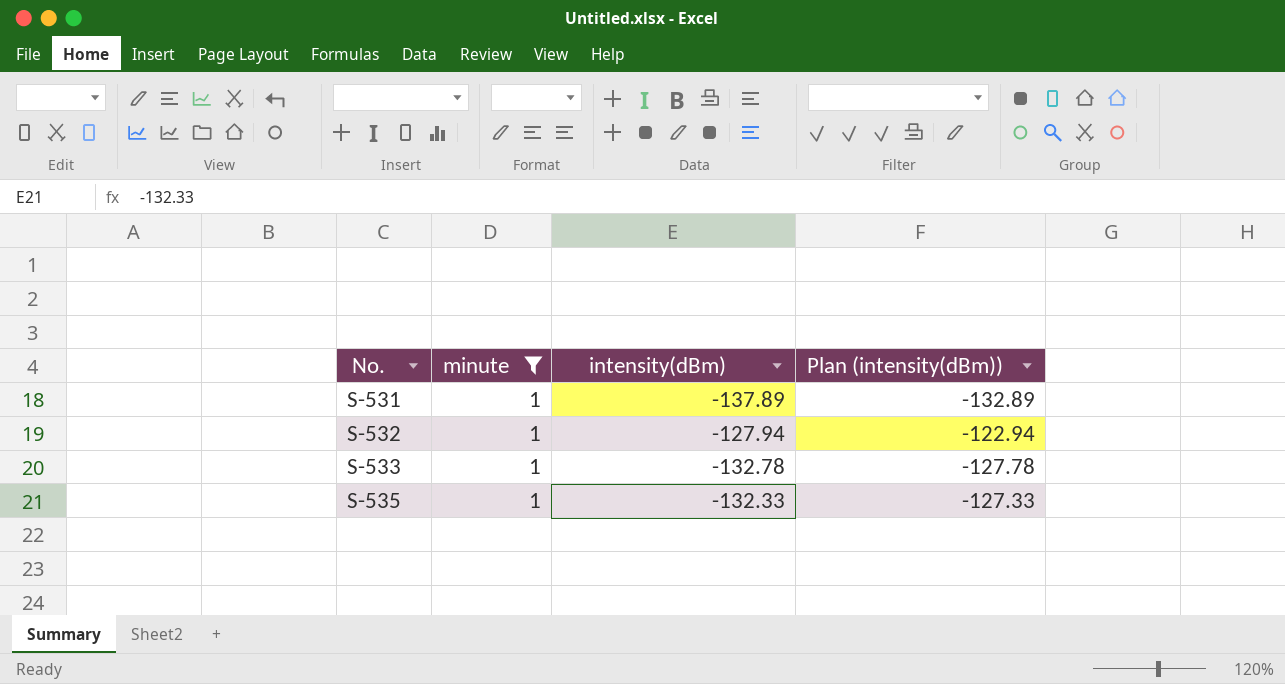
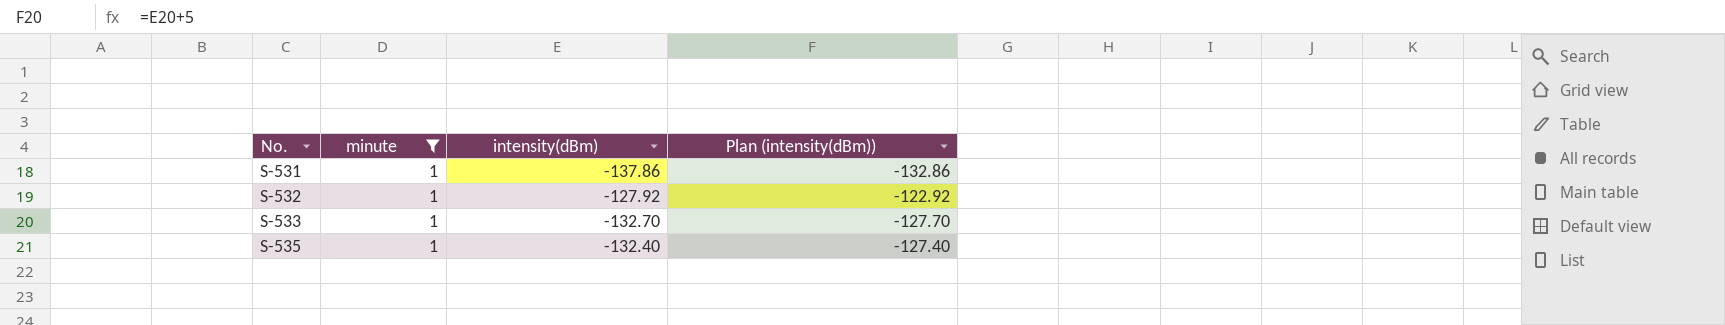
S-531 | intensity(dBm): -137.89 -> -137.86
S-531 | Plan (intensity(dBm)): -132.89 -> -132.86
S-532 | intensity(dBm): -127.94 -> -127.92
S-532 | Plan (intensity(dBm)): -122.94 -> -122.92
S-533 | intensity(dBm): -132.78 -> -132.70
S-533 | Plan (intensity(dBm)): -127.78 -> -127.70
S-535 | intensity(dBm): -132.33 -> -132.40
S-535 | Plan (intensity(dBm)): -127.33 -> -127.40

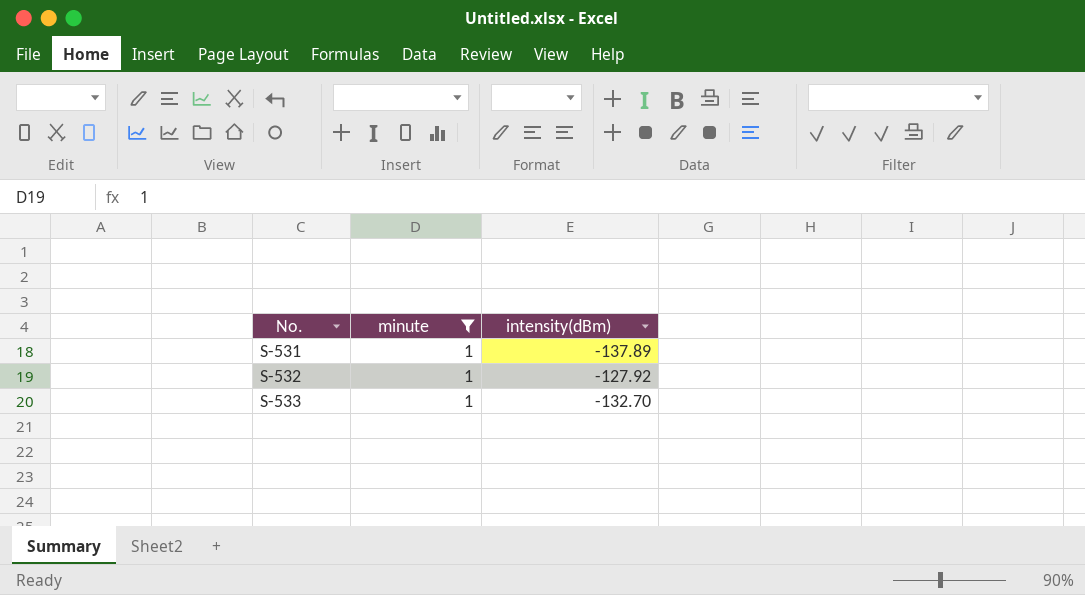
column Plan (intensity(dBm)) | formula: [intensity(dBm)] + 5 -> none
row S-535: 1 | -132.40 | -127.40 -> none
S-531 | intensity(dBm): -137.86 -> -137.89

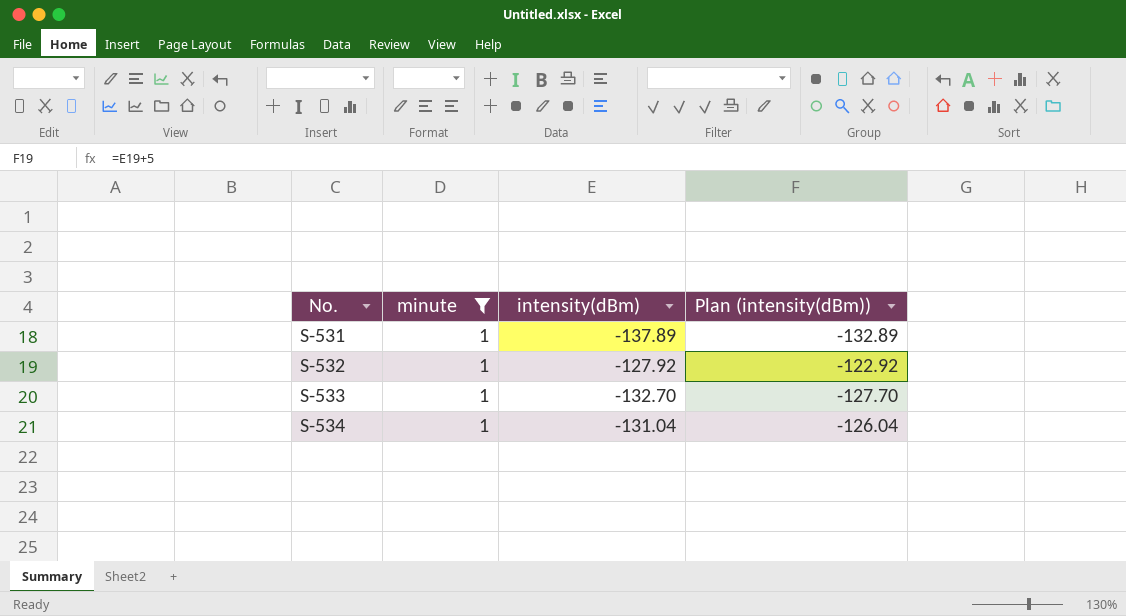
column Plan (intensity(dBm)) | formula: none -> [intensity(dBm)] + 5
row S-534: none -> 1 | -131.04 | -126.04

